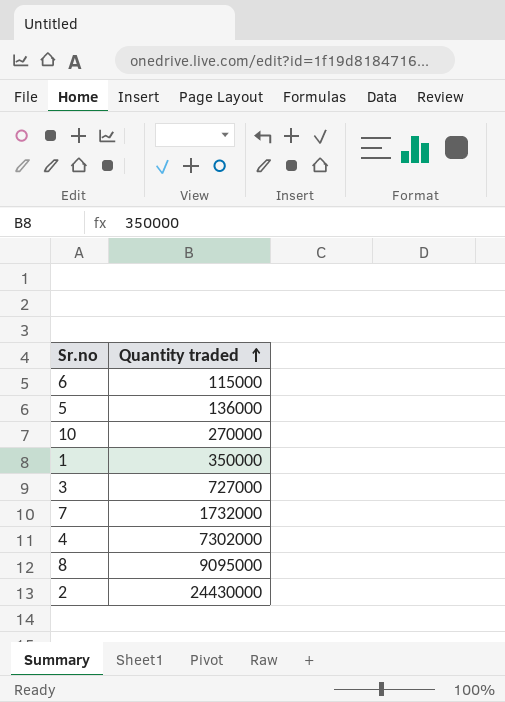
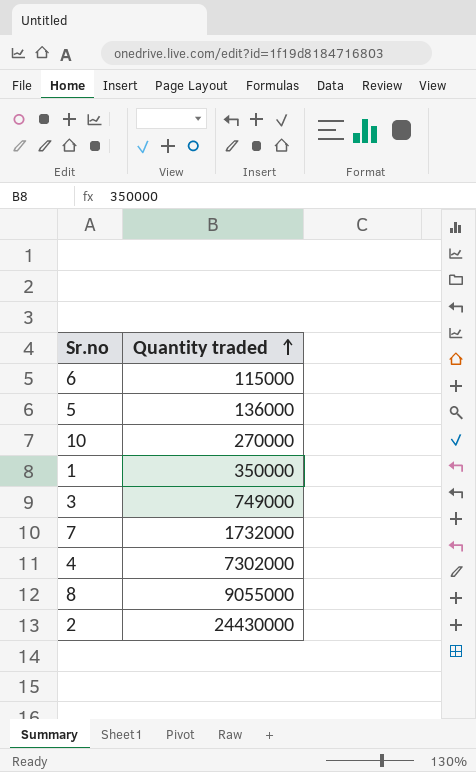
3 | Quantity traded: 727000 -> 749000
8 | Quantity traded: 9095000 -> 9055000

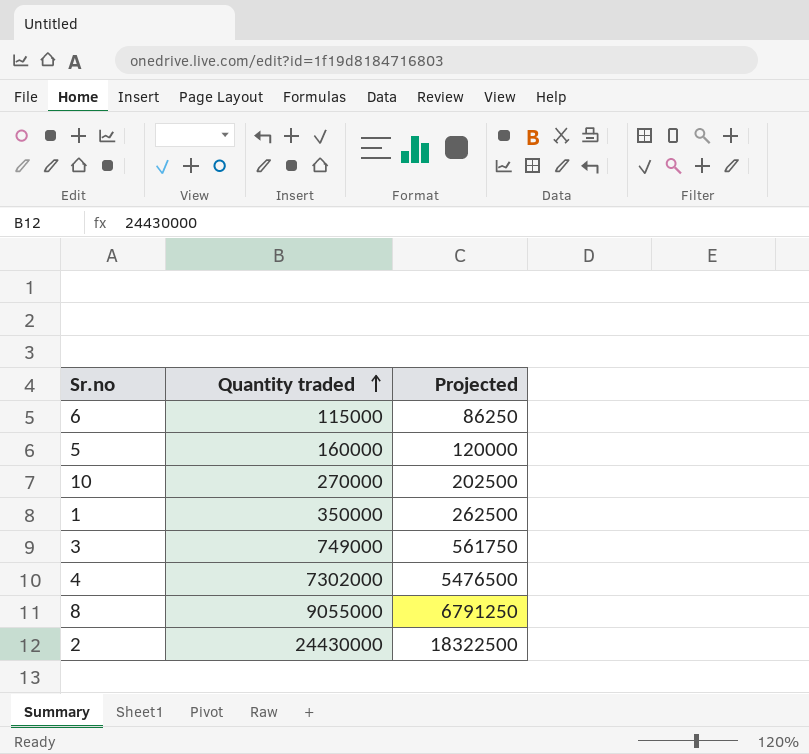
column Projected | formula: none -> [Quantity traded] * 0.75
row 7: 1732000 -> none
5 | Quantity traded: 136000 -> 160000

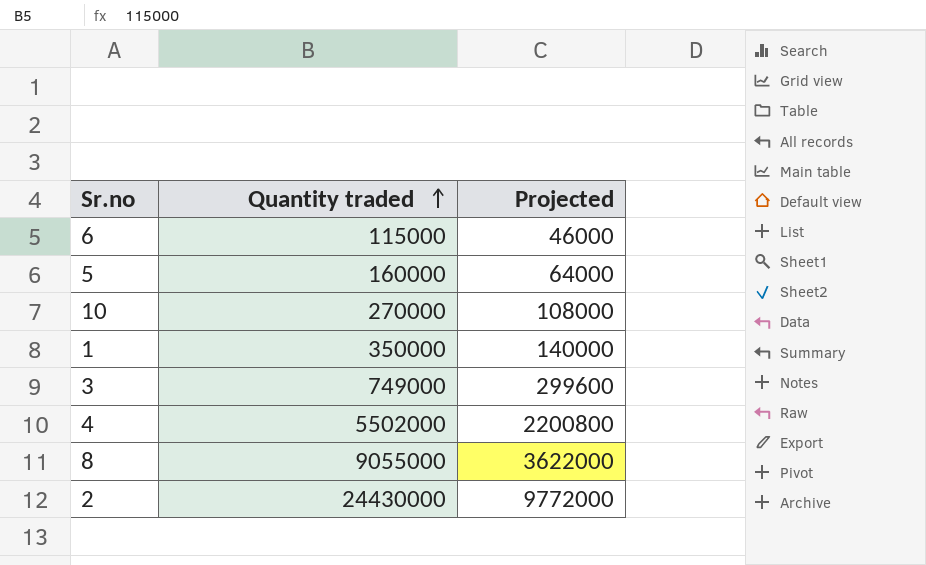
column Projected | formula: [Quantity traded] * 0.75 -> [Quantity traded] * 0.4
4 | Quantity traded: 7302000 -> 5502000

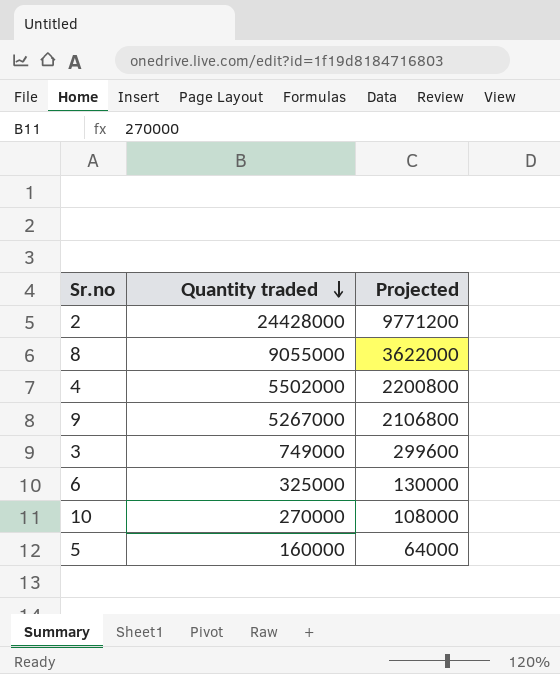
row order: Quantity traded ascending -> Quantity traded descending
row 1: 350000 | 140000 -> none
2 | Quantity traded: 24430000 -> 24428000
2 | Projected: 9772000 -> 9771200
row 9: none -> 5267000 | 2106800
6 | Quantity traded: 115000 -> 325000
6 | Projected: 46000 -> 130000

